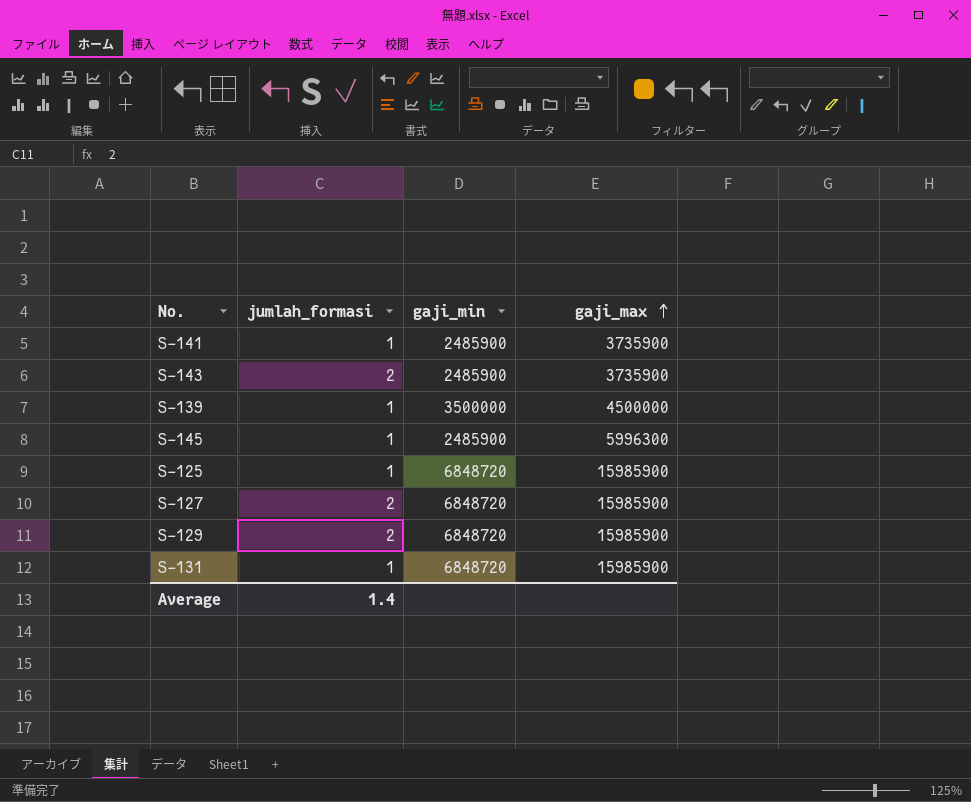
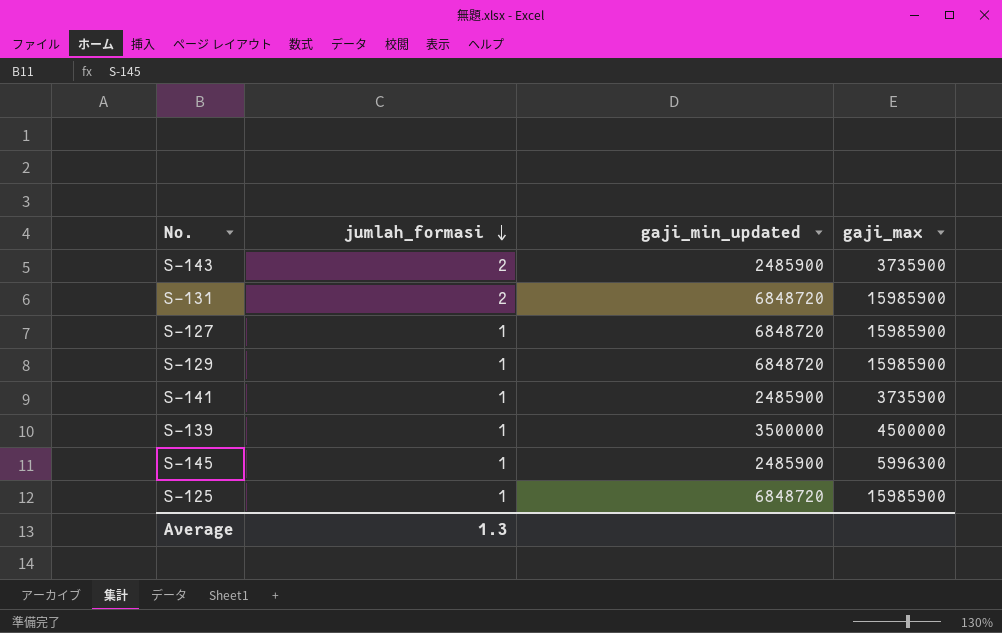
row order: gaji_max ascending -> jumlah_formasi descending
column name: gaji_min -> gaji_min_updated
S-131 | jumlah_formasi: 1 -> 2
S-127 | jumlah_formasi: 2 -> 1
S-129 | jumlah_formasi: 2 -> 1
Average | jumlah_formasi: 1.4 -> 1.3

